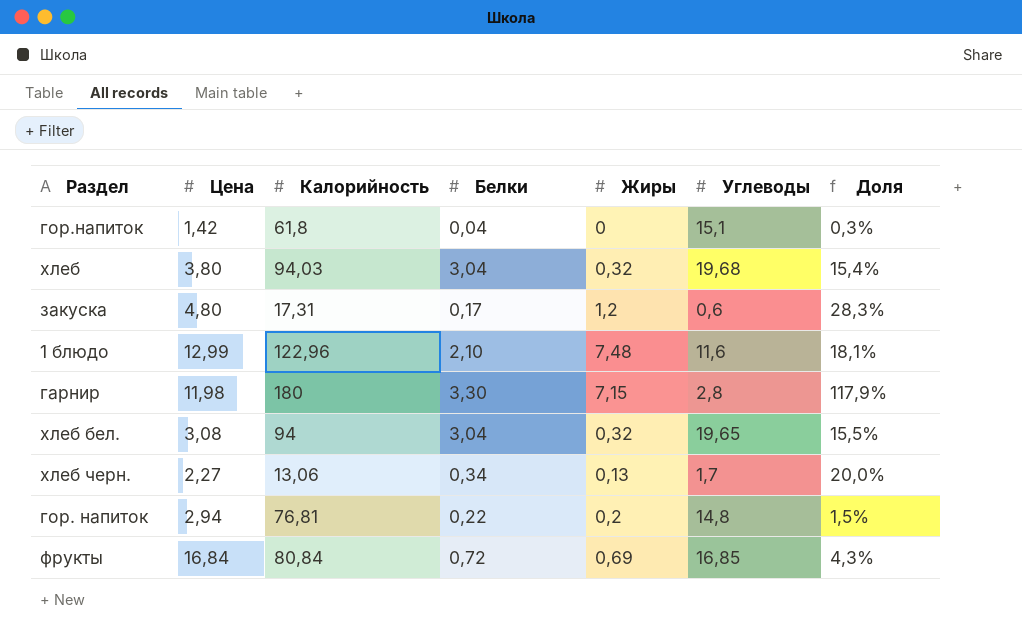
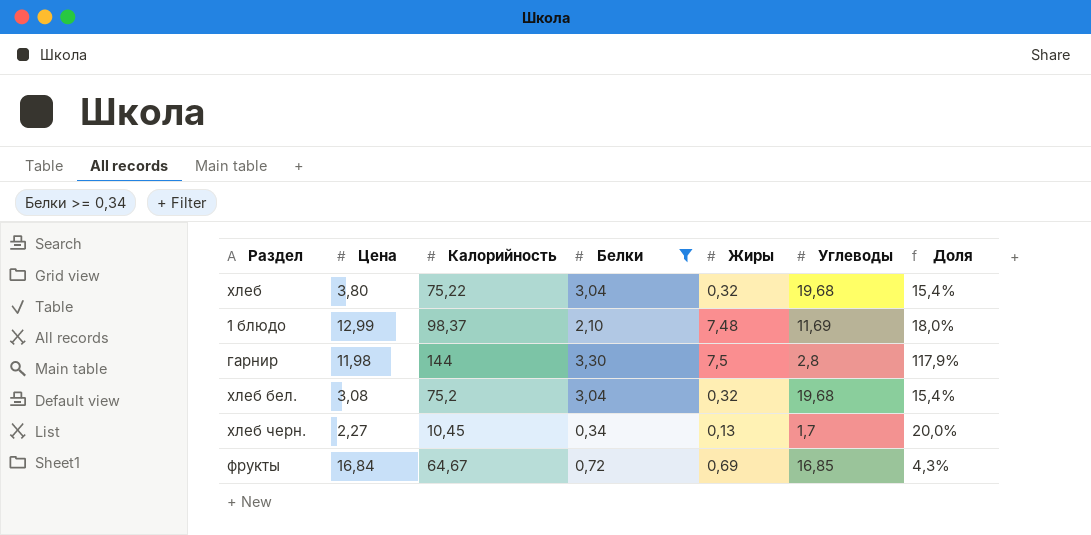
filter: none -> Белки >= 0,34
хлеб | Калорийность: 94,03 -> 75,22
1 блюдо | Калорийность: 122,96 -> 98,37
1 блюдо | Углеводы: 11,6 -> 11,69
1 блюдо | Доля: 18,1% -> 18,0%
гарнир | Калорийность: 180 -> 144
гарнир | Жиры: 7,15 -> 7,5
хлеб бел. | Калорийность: 94 -> 75,2
хлеб бел. | Углеводы: 19,65 -> 19,68
хлеб бел. | Доля: 15,5% -> 15,4%
хлеб черн. | Калорийность: 13,06 -> 10,45
фрукты | Калорийность: 80,84 -> 64,67

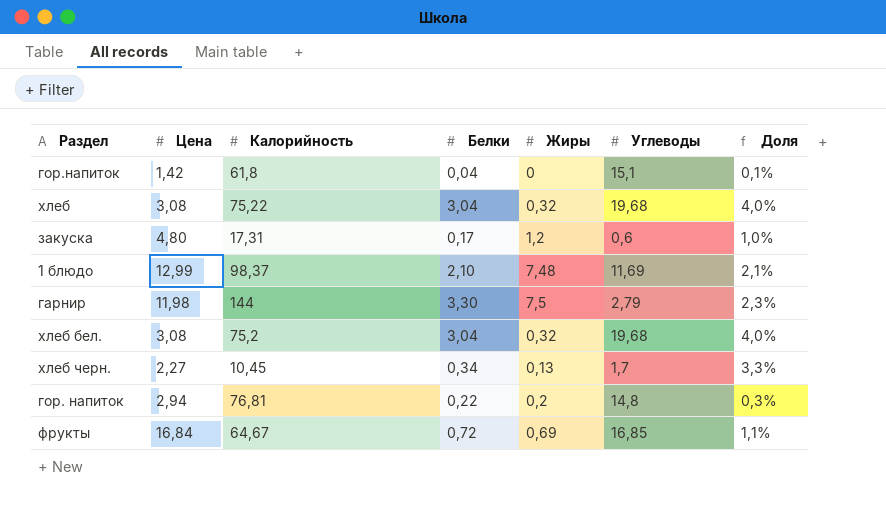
filter: Белки >= 0,34 -> none
column Доля | formula: [Белки] / [Углеводы] -> [Белки] / [Калорийность]
хлеб | Цена: 3,80 -> 3,08
гарнир | Углеводы: 2,8 -> 2,79

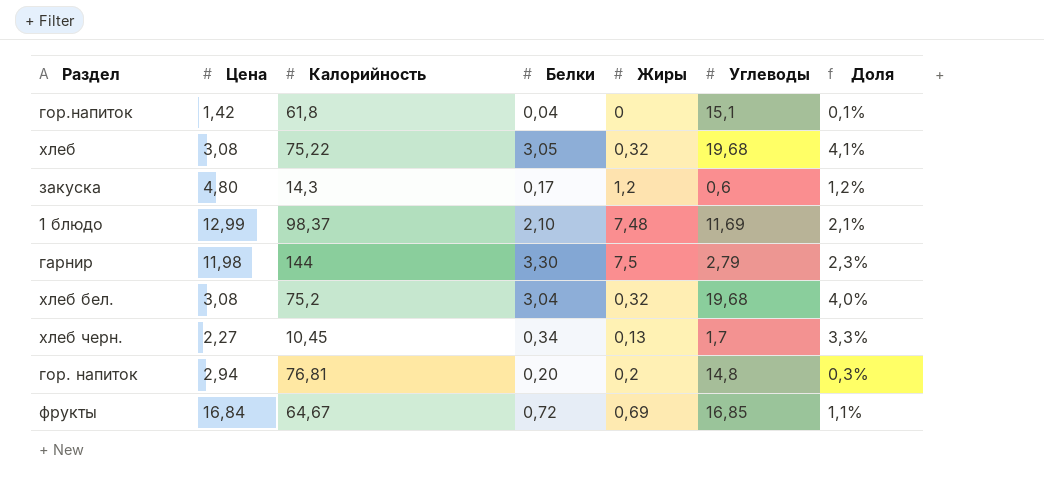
хлеб | Белки: 3,04 -> 3,05
хлеб | Доля: 4,0% -> 4,1%
закуска | Калорийность: 17,31 -> 14,3
закуска | Доля: 1,0% -> 1,2%
гор. напиток | Белки: 0,22 -> 0,20

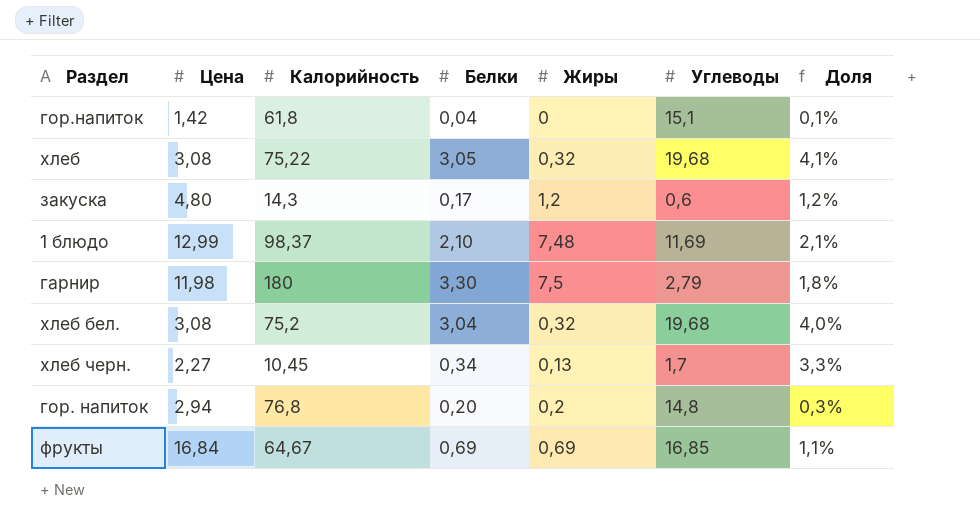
гарнир | Калорийность: 144 -> 180
гарнир | Доля: 2,3% -> 1,8%
гор. напиток | Калорийность: 76,81 -> 76,8
фрукты | Белки: 0,72 -> 0,69

